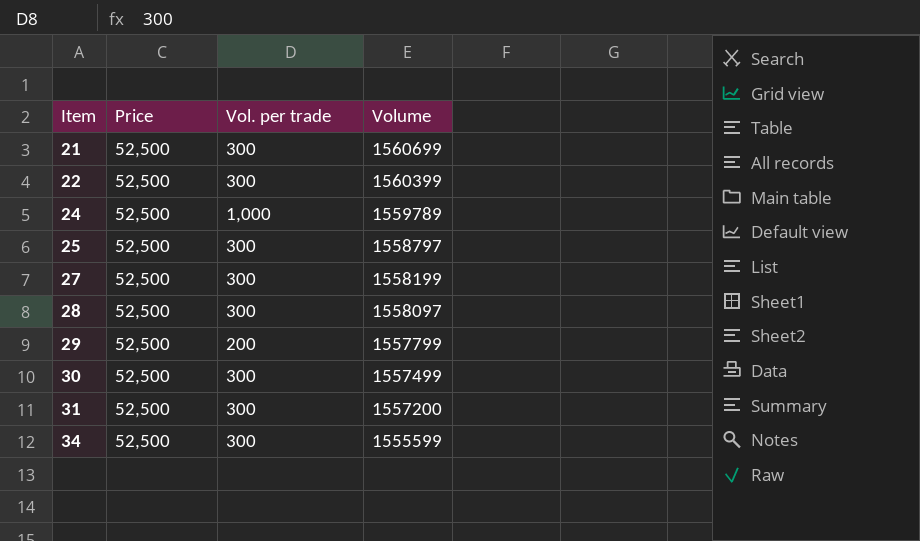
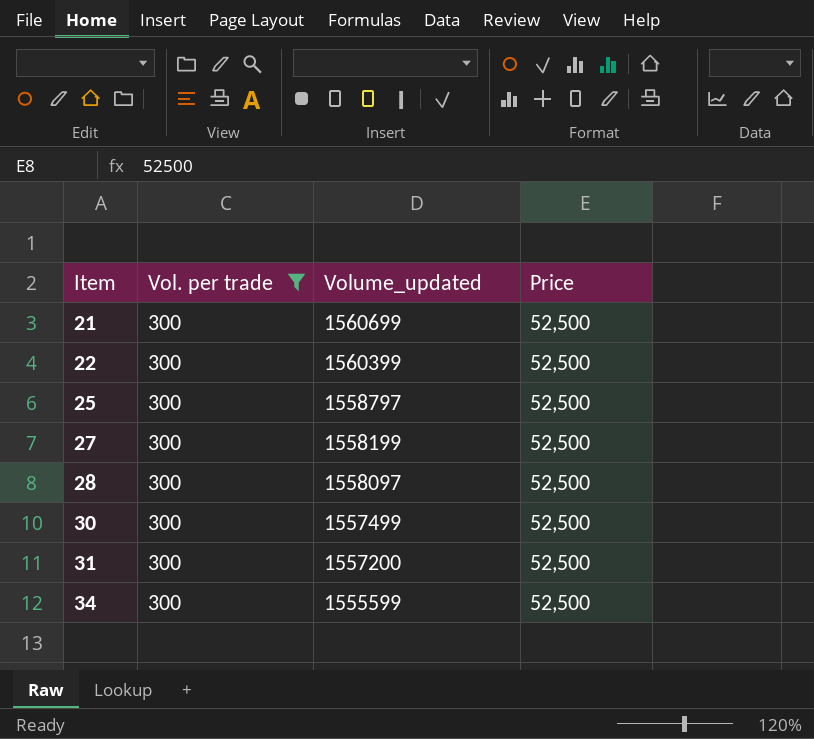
filter: none -> Vol. per trade = 300
column name: Volume -> Volume_updated
column Price | position: 2 -> 4

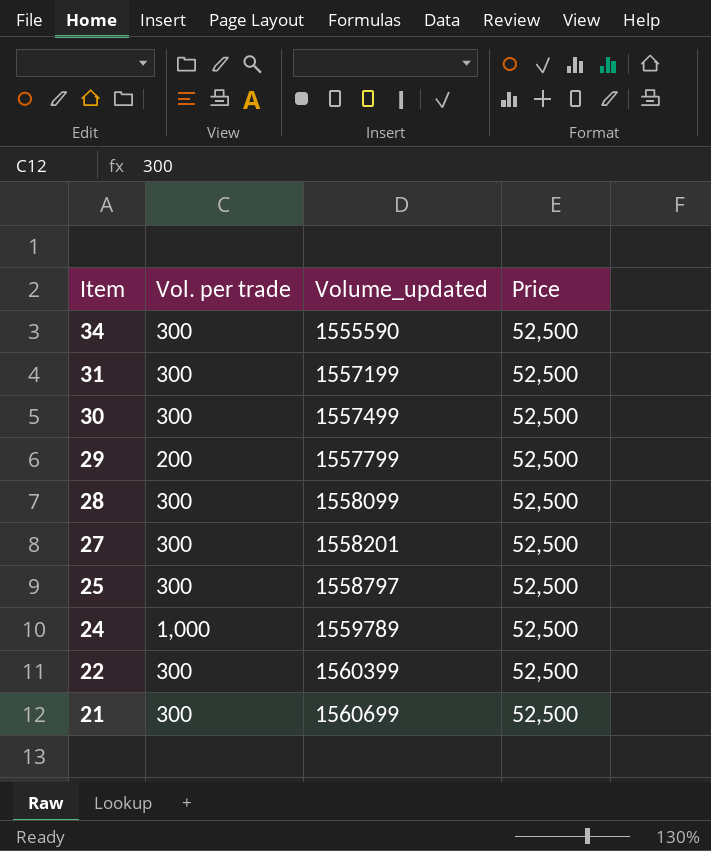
filter: Vol. per trade = 300 -> none
row order: Item ascending -> Item descending
34 | Volume_updated: 1555599 -> 1555590
31 | Volume_updated: 1557200 -> 1557199
28 | Volume_updated: 1558097 -> 1558099
27 | Volume_updated: 1558199 -> 1558201

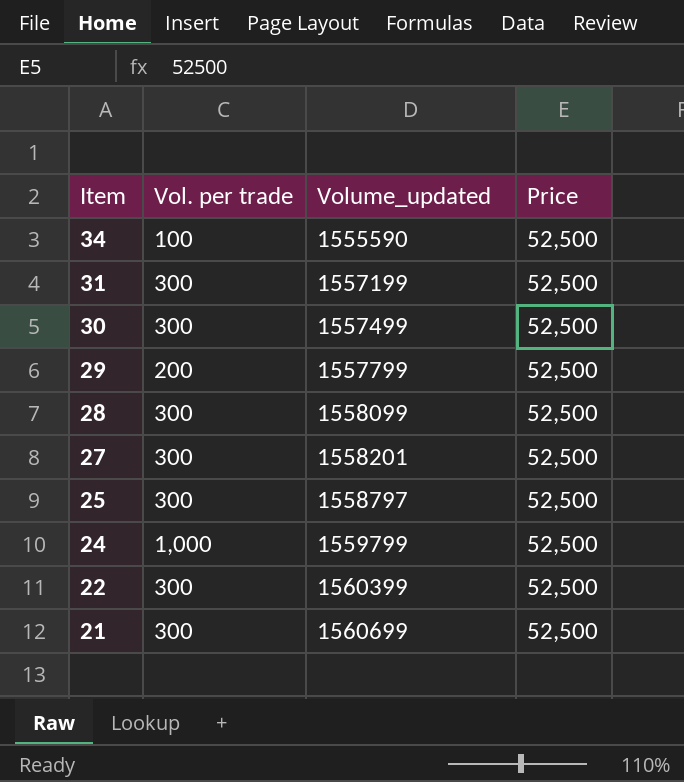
34 | Vol. per trade: 300 -> 100
24 | Volume_updated: 1559789 -> 1559799

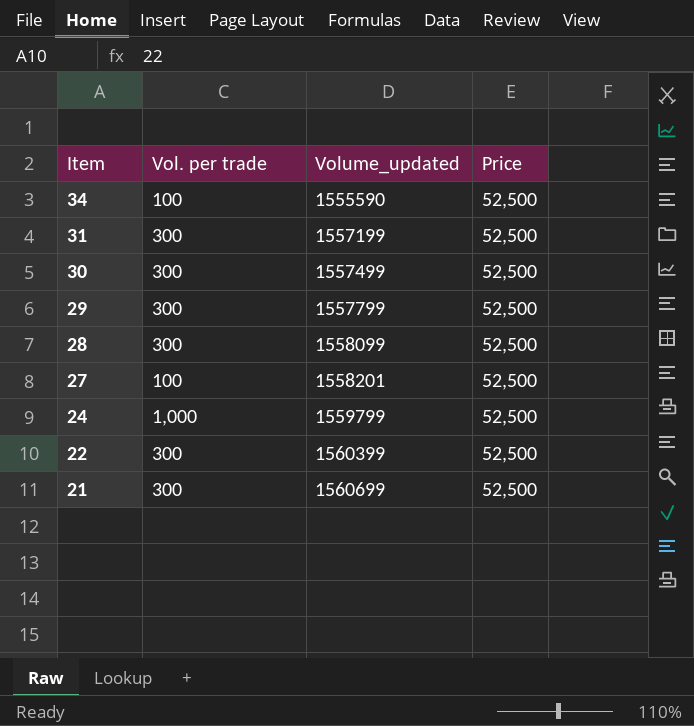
row 25: 300 | 1558797 | 52,500 -> none
29 | Vol. per trade: 200 -> 300
27 | Vol. per trade: 300 -> 100

